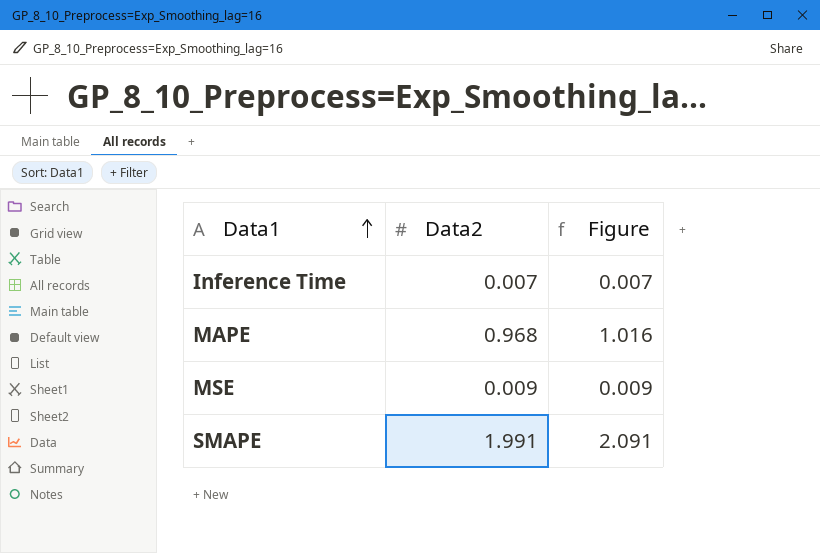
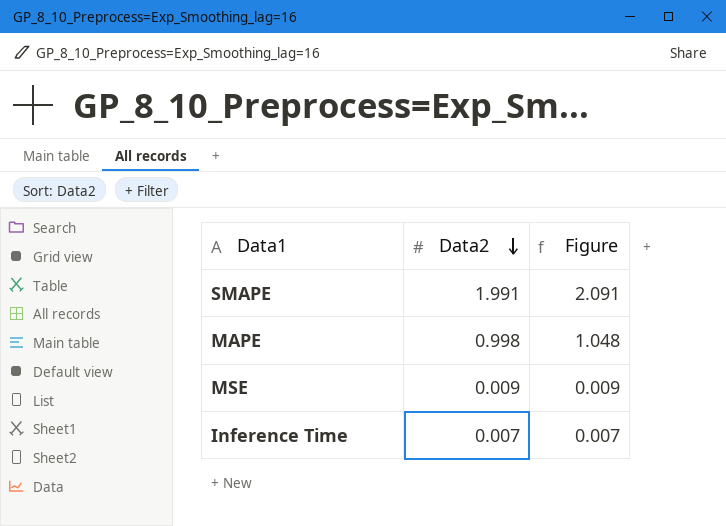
row order: Data1 ascending -> Data2 descending
MAPE | Data2: 0.968 -> 0.998
MAPE | Figure: 1.016 -> 1.048

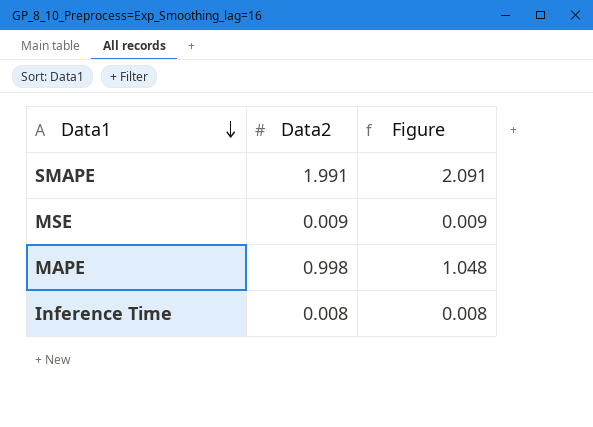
row order: Data2 descending -> Data1 descending
Inference Time | Data2: 0.007 -> 0.008
Inference Time | Figure: 0.007 -> 0.008

